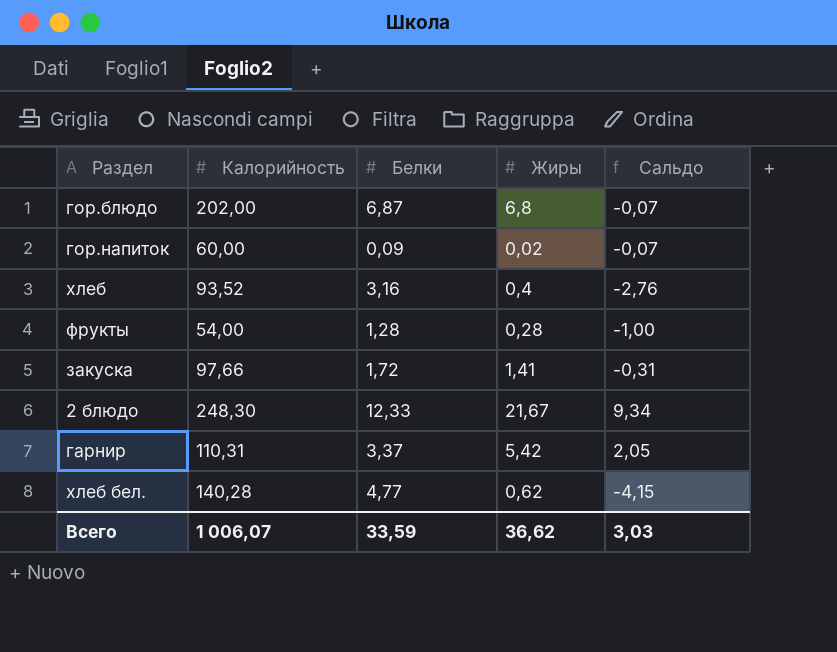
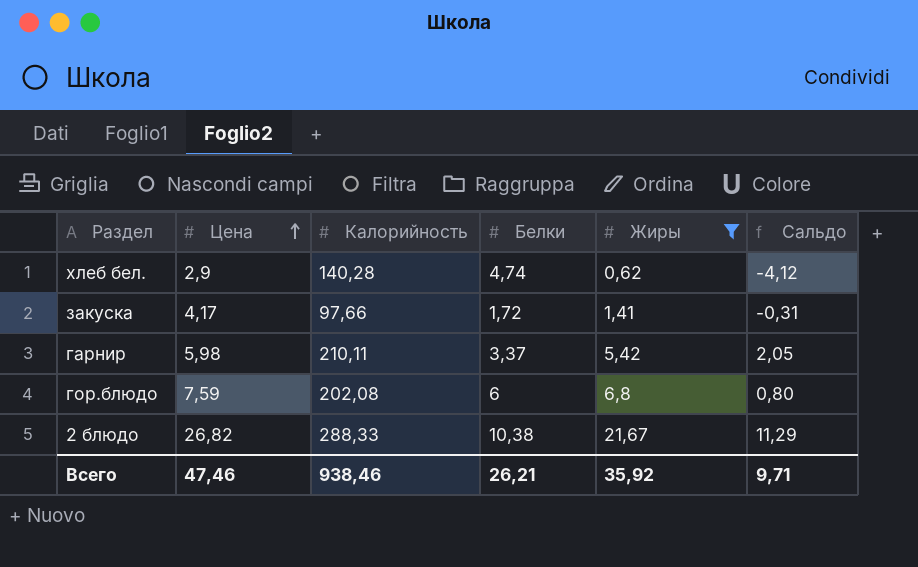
filter: none -> Жиры >= 0,62
row order: none -> Цена ascending
column Цена | position: none -> 2
хлеб бел. | Белки: 4,77 -> 4,74
хлеб бел. | Сальдо: -4,15 -> -4,12
гарнир | Калорийность: 110,31 -> 210,11
гор.блюдо | Калорийность: 202,00 -> 202,08
гор.блюдо | Белки: 6,87 -> 6
гор.блюдо | Сальдо: -0,07 -> 0,80
2 блюдо | Калорийность: 248,30 -> 288,33
2 блюдо | Белки: 12,33 -> 10,38
2 блюдо | Сальдо: 9,34 -> 11,29
Всего | Калорийность: 1 006,07 -> 938,46
Всего | Белки: 33,59 -> 26,21
Всего | Жиры: 36,62 -> 35,92
Всего | Сальдо: 3,03 -> 9,71

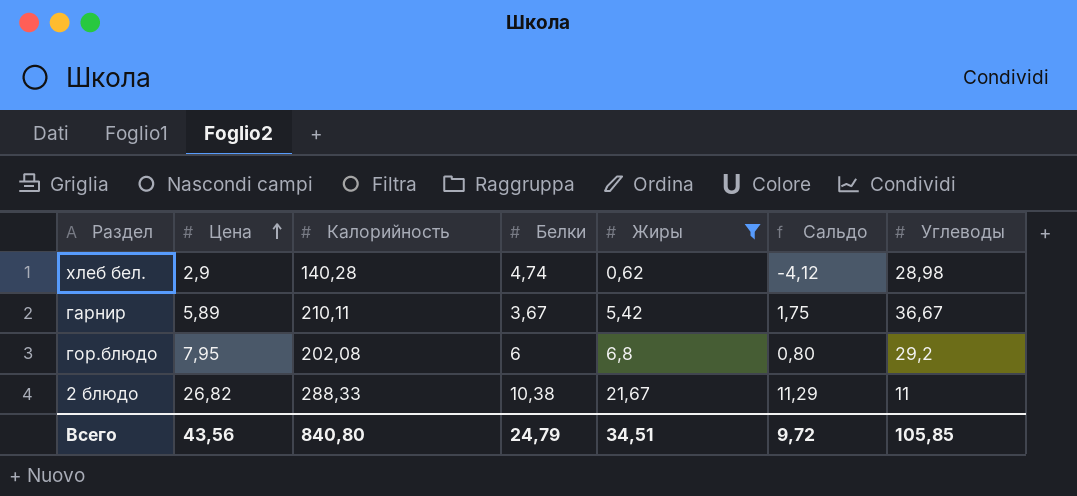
column Углеводы | position: none -> 7
row закуска: 4,17 | 97,66 | 1,72 | 1,41 | -0,31 -> none
гарнир | Цена: 5,98 -> 5,89
гарнир | Белки: 3,37 -> 3,67
гарнир | Сальдо: 2,05 -> 1,75
гор.блюдо | Цена: 7,59 -> 7,95
Всего | Цена: 47,46 -> 43,56
Всего | Калорийность: 938,46 -> 840,80
Всего | Белки: 26,21 -> 24,79
Всего | Жиры: 35,92 -> 34,51
Всего | Сальдо: 9,71 -> 9,72

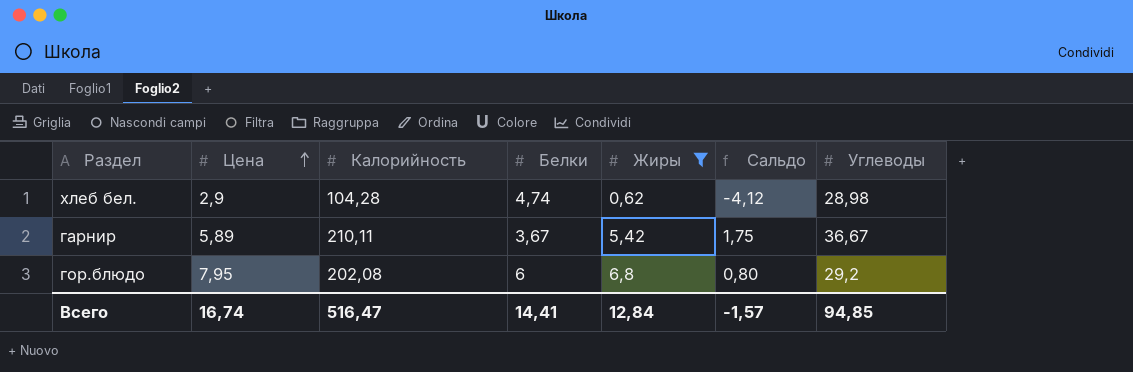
row 2 блюдо: 26,82 | 288,33 | 10,38 | 21,67 | 11,29 | 11 -> none
хлеб бел. | Калорийность: 140,28 -> 104,28
Всего | Цена: 43,56 -> 16,74
Всего | Калорийность: 840,80 -> 516,47
Всего | Белки: 24,79 -> 14,41
Всего | Жиры: 34,51 -> 12,84
Всего | Сальдо: 9,72 -> -1,57
Всего | Углеводы: 105,85 -> 94,85

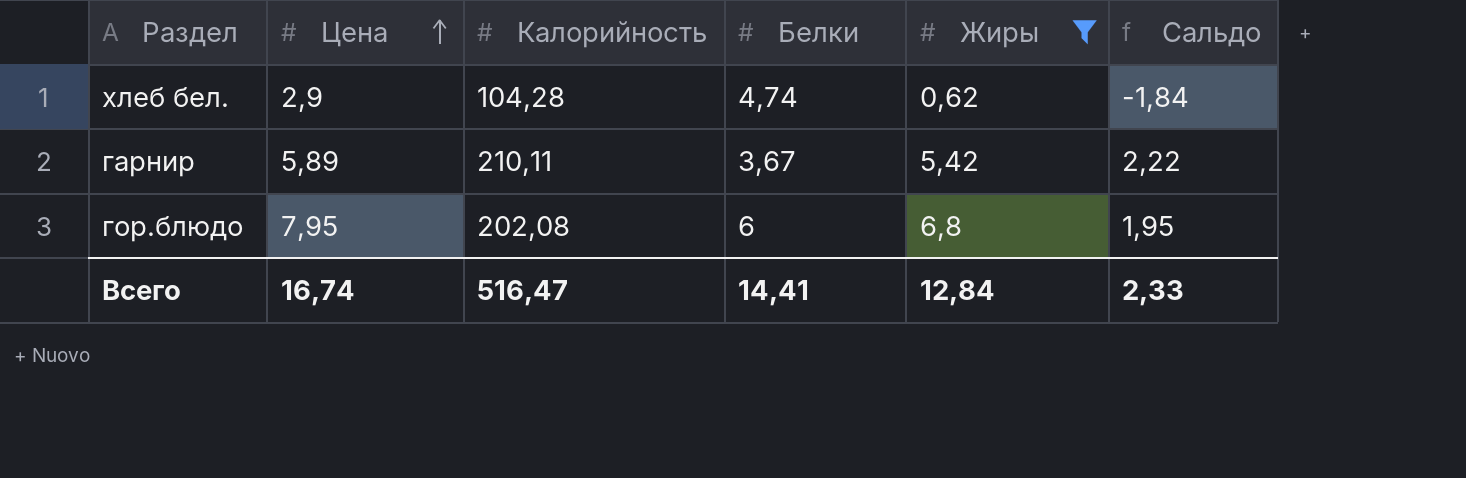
column Углеводы | position: 7 -> none
column Сальдо | formula: [Жиры] - [Белки] -> [Цена] - [Белки]
Всего | Сальдо: -1,57 -> 2,33

